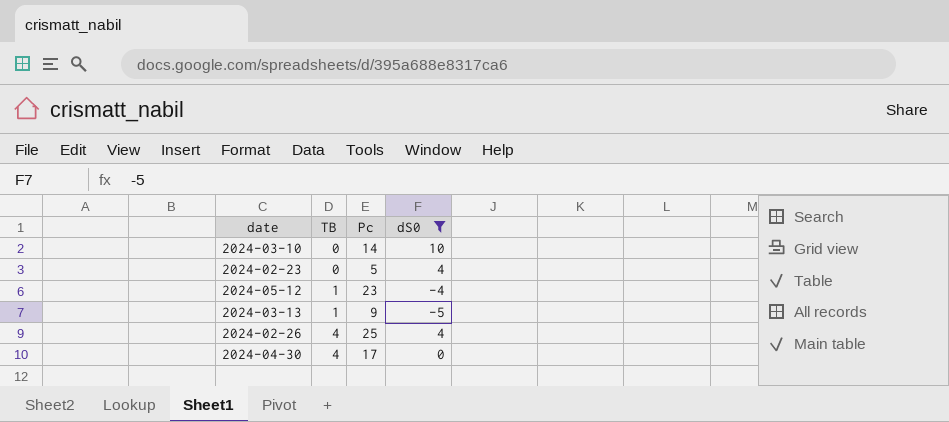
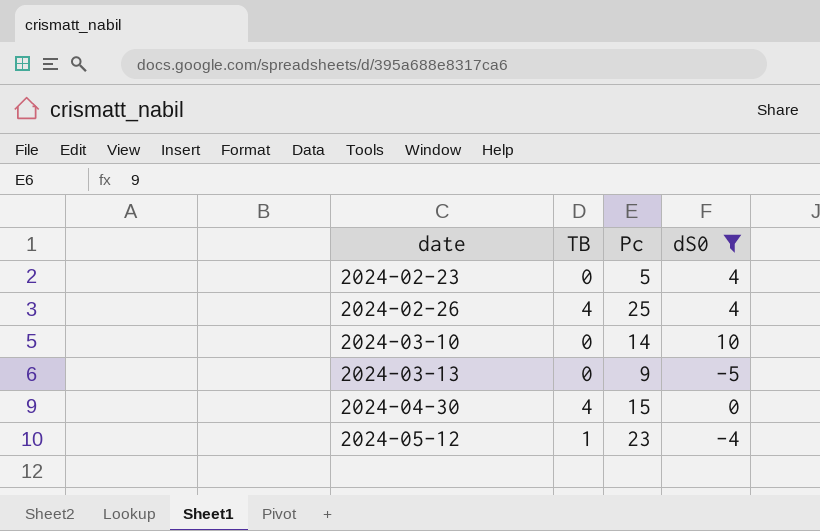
row order: TB ascending -> date ascending
2024-03-13 | TB: 1 -> 0
2024-04-30 | Pc: 17 -> 15

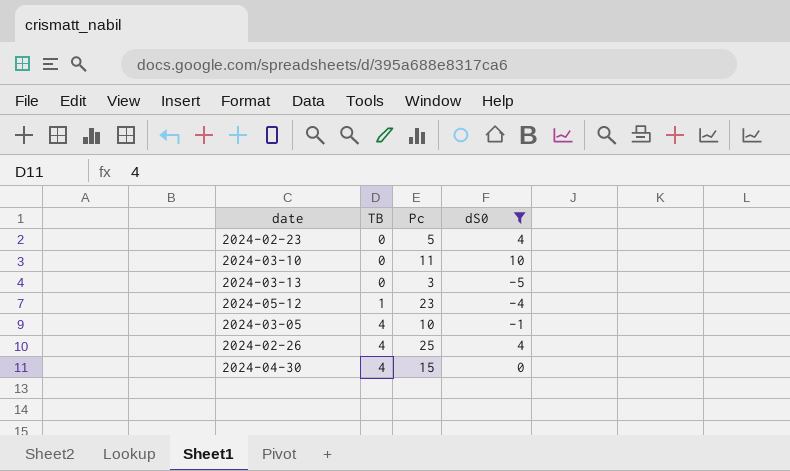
row order: date ascending -> TB ascending
2024-03-10 | Pc: 14 -> 11
2024-03-13 | Pc: 9 -> 3
row 2024-03-05: none -> 4 | 10 | -1

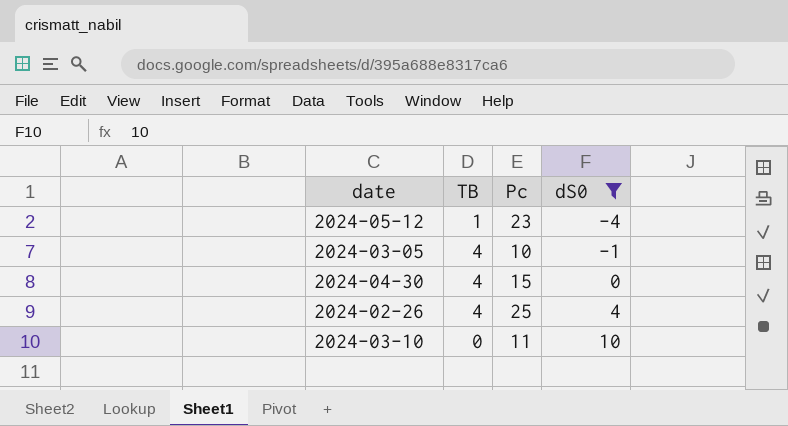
row order: TB ascending -> dS0 ascending
row 2024-02-23: 0 | 5 | 4 -> none
row 2024-03-13: 0 | 3 | -5 -> none

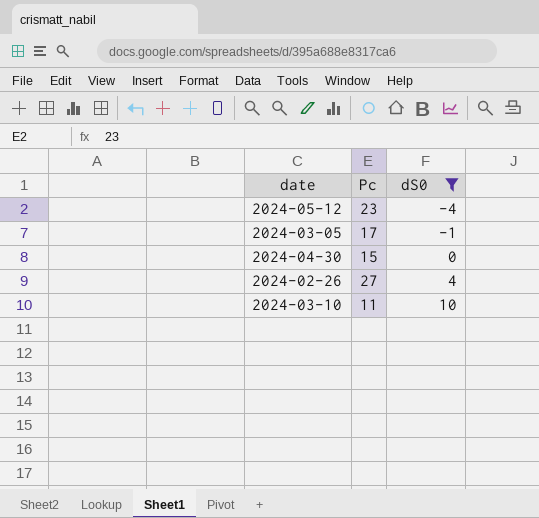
column TB | position: 2 -> none
2024-03-05 | Pc: 10 -> 17
2024-02-26 | Pc: 25 -> 27

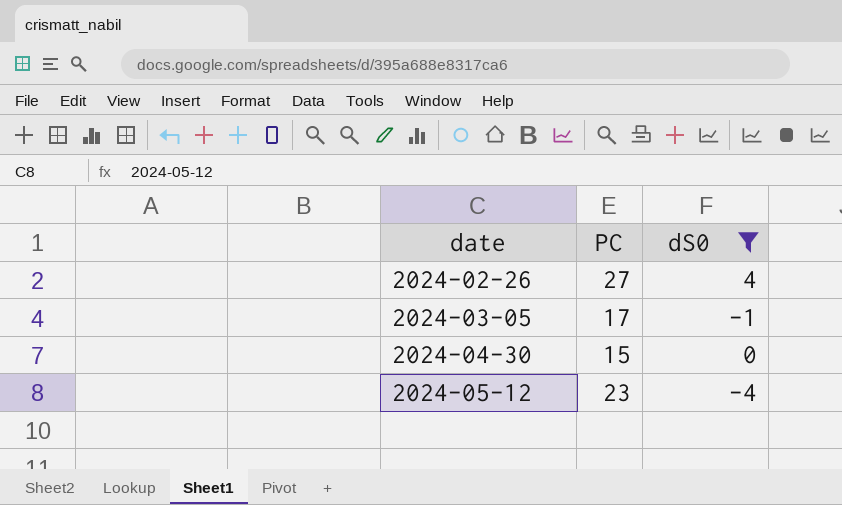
row order: dS0 ascending -> date ascending
column name: Pc -> PC
row 2024-03-10: 11 | 10 -> none

